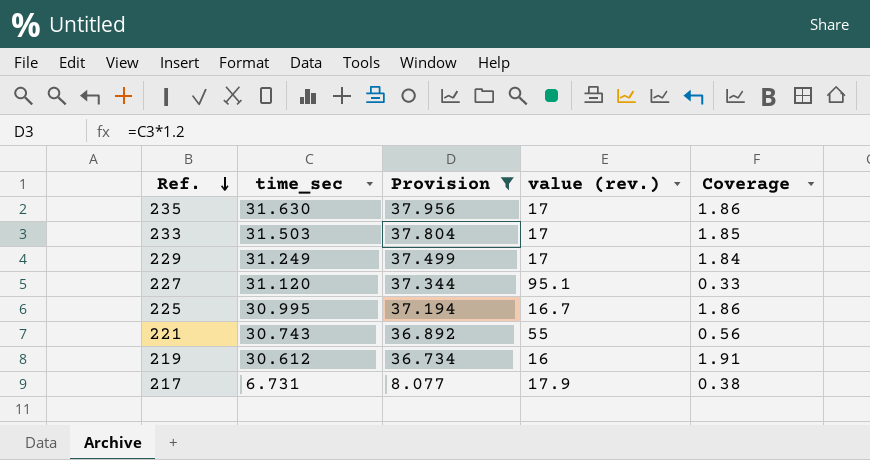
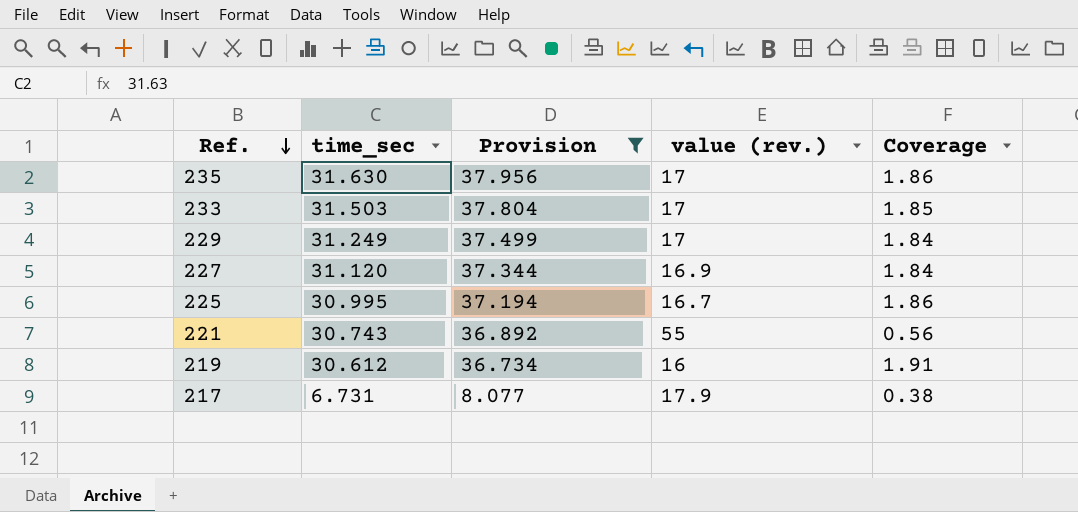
227 | value (rev.): 95.1 -> 16.9
227 | Coverage: 0.33 -> 1.84

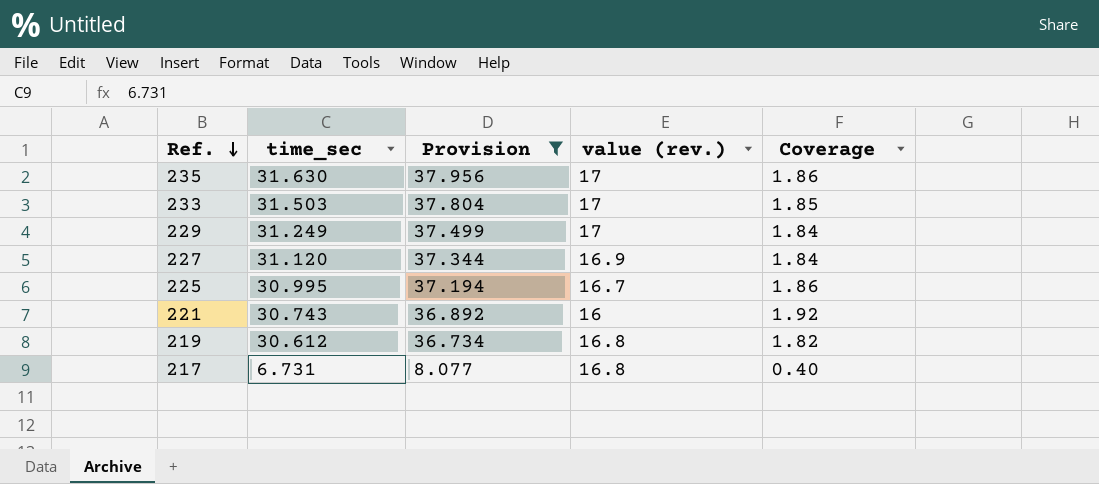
221 | value (rev.): 55 -> 16
221 | Coverage: 0.56 -> 1.92
219 | value (rev.): 16 -> 16.8
219 | Coverage: 1.91 -> 1.82
217 | value (rev.): 17.9 -> 16.8
217 | Coverage: 0.38 -> 0.40

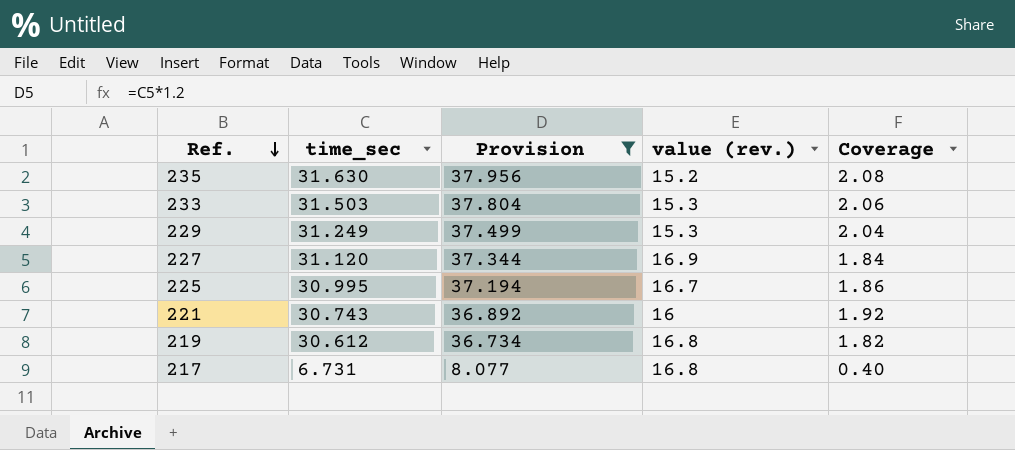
235 | value (rev.): 17 -> 15.2
235 | Coverage: 1.86 -> 2.08
233 | value (rev.): 17 -> 15.3
233 | Coverage: 1.85 -> 2.06
229 | value (rev.): 17 -> 15.3
229 | Coverage: 1.84 -> 2.04

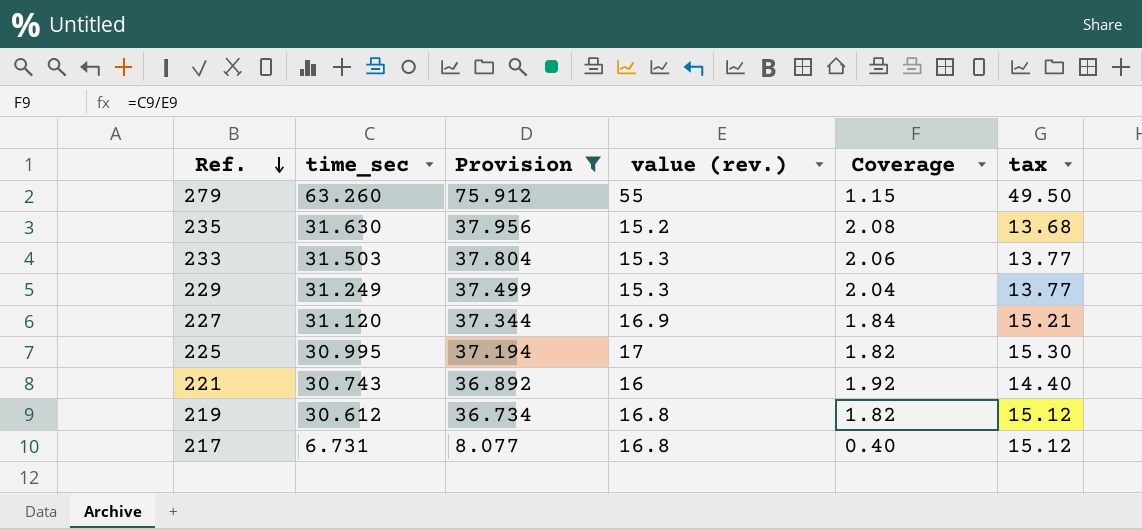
column tax | formula: none -> [value (rev.)] * 0.9
row 279: none -> 63.260 | 75.912 | 55 | 1.15 | 49.50
225 | value (rev.): 16.7 -> 17
225 | Coverage: 1.86 -> 1.82

